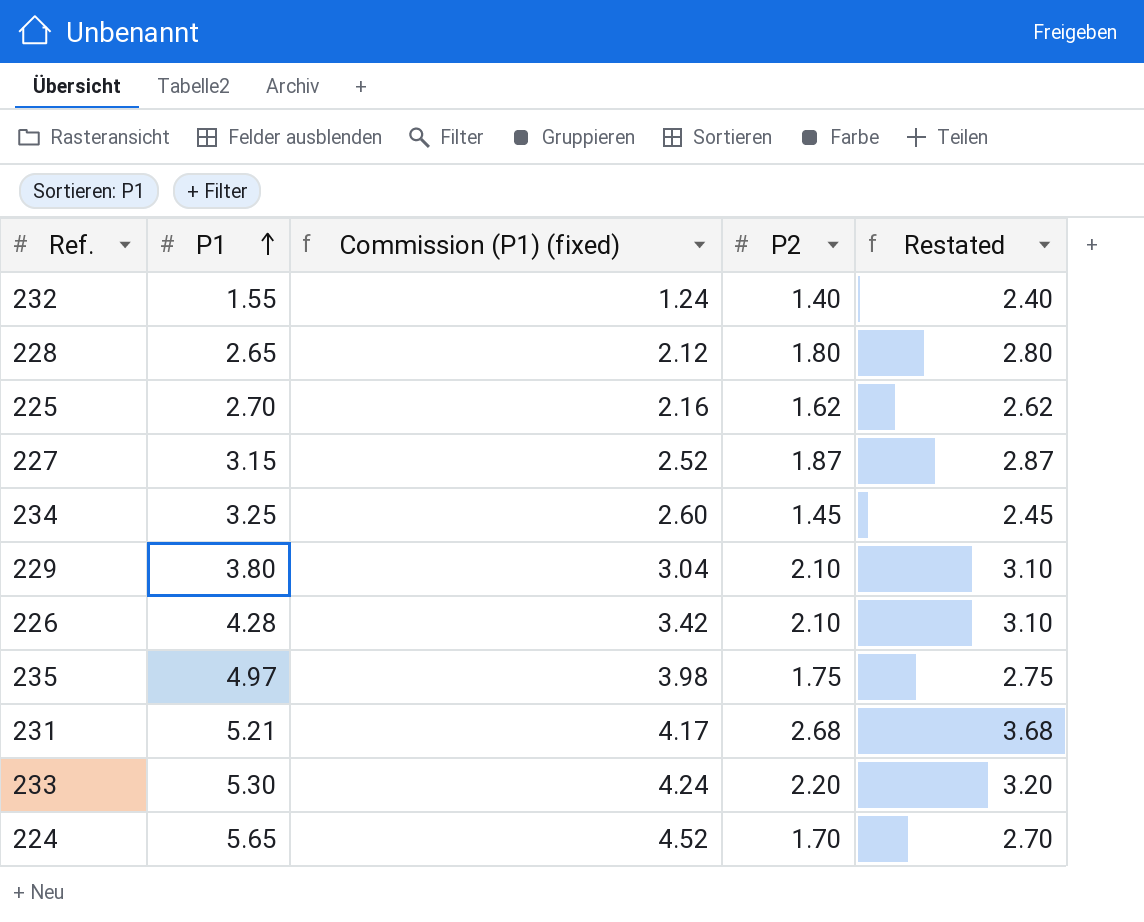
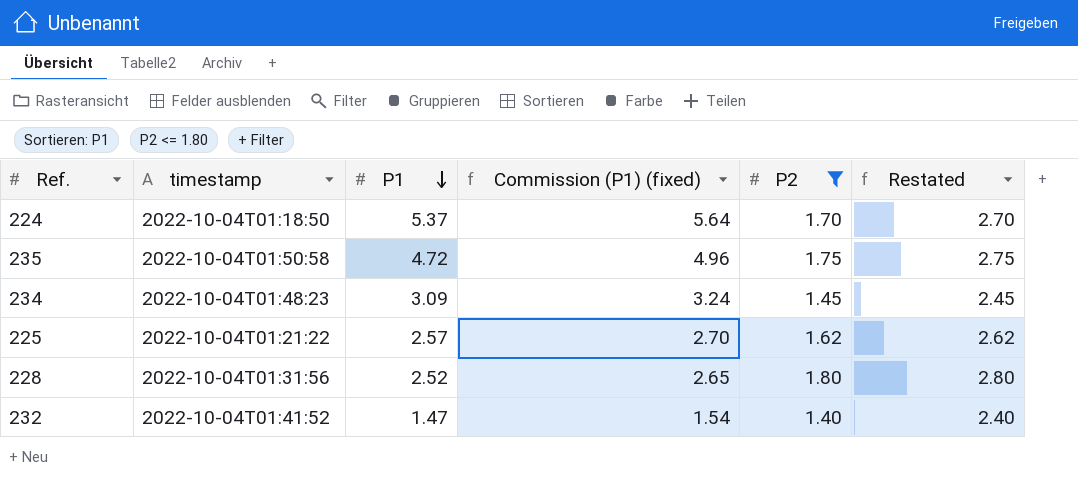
filter: none -> P2 <= 1.80
row order: P1 ascending -> P1 descending
column timestamp | position: none -> 2
column Commission (P1) (fixed) | formula: [P1] * 0.8 -> [P1] * 1.05
224 | P1: 5.65 -> 5.37
235 | P1: 4.97 -> 4.72
234 | P1: 3.25 -> 3.09
225 | P1: 2.70 -> 2.57
228 | P1: 2.65 -> 2.52
232 | P1: 1.55 -> 1.47

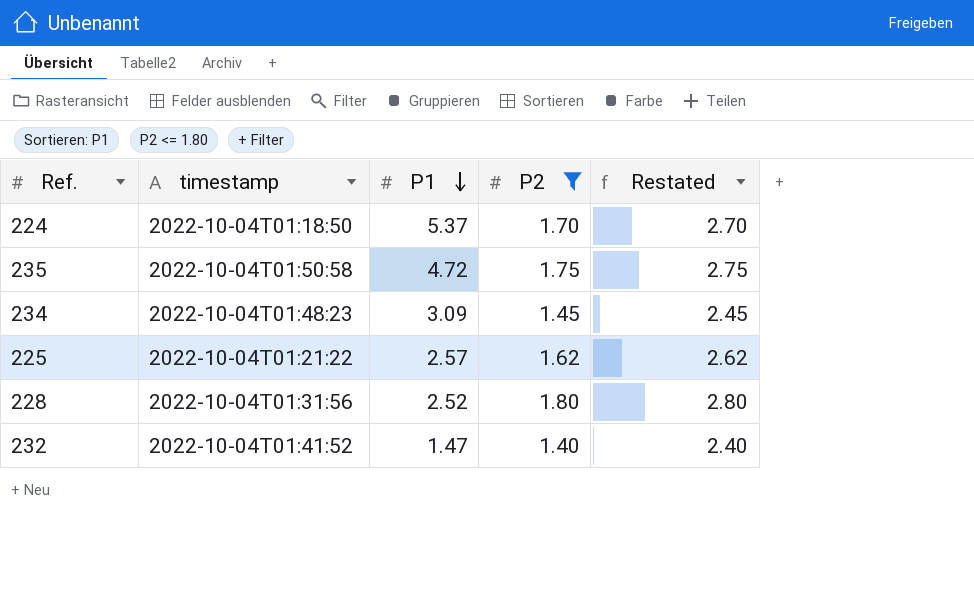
column Commission (P1) (fixed) | formula: [P1] * 1.05 -> none

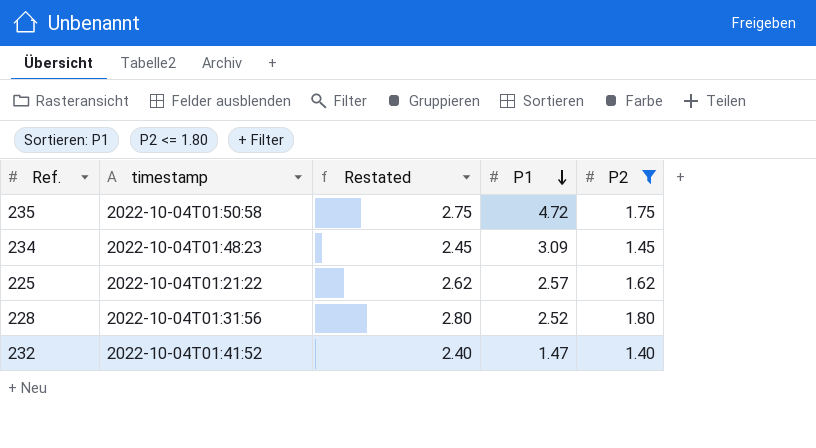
column Restated | position: 5 -> 3
row 224: 2022-10-04T01:18:50 | 5.37 | 1.70 | 2.70 -> none

